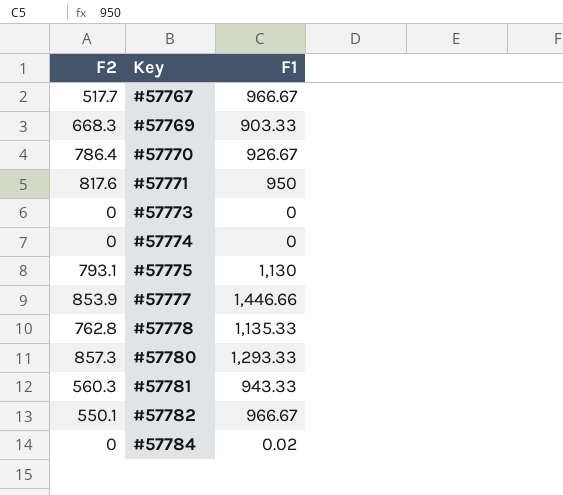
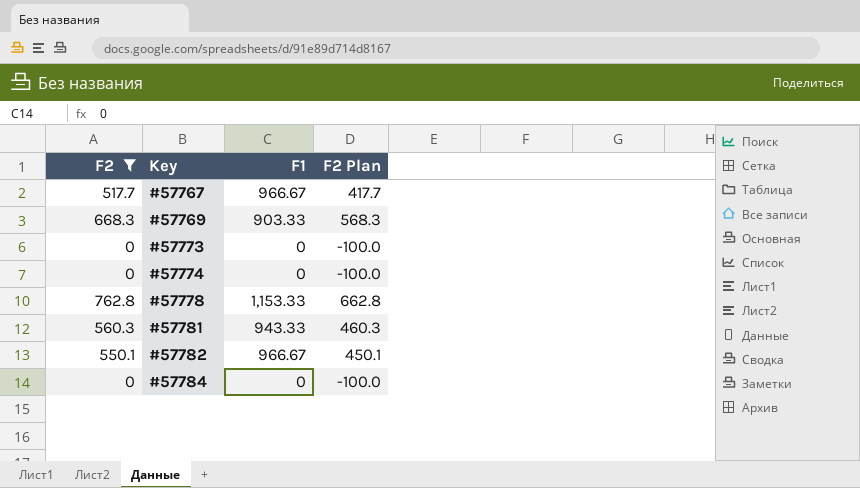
filter: none -> F2 <= 762.8
column F2 Plan | formula: none -> [F2] - 100
#57778 | F1: 1,135.33 -> 1,153.33
#57784 | F1: 0.02 -> 0

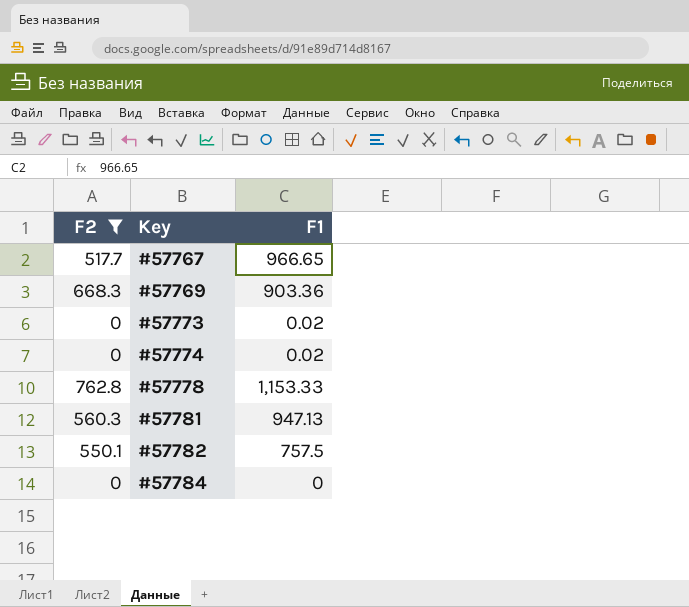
column F2 Plan | formula: [F2] - 100 -> none
#57767 | F1: 966.67 -> 966.65
#57769 | F1: 903.33 -> 903.36
#57773 | F1: 0 -> 0.02
#57774 | F1: 0 -> 0.02
#57781 | F1: 943.33 -> 947.13
#57782 | F1: 966.67 -> 757.5

